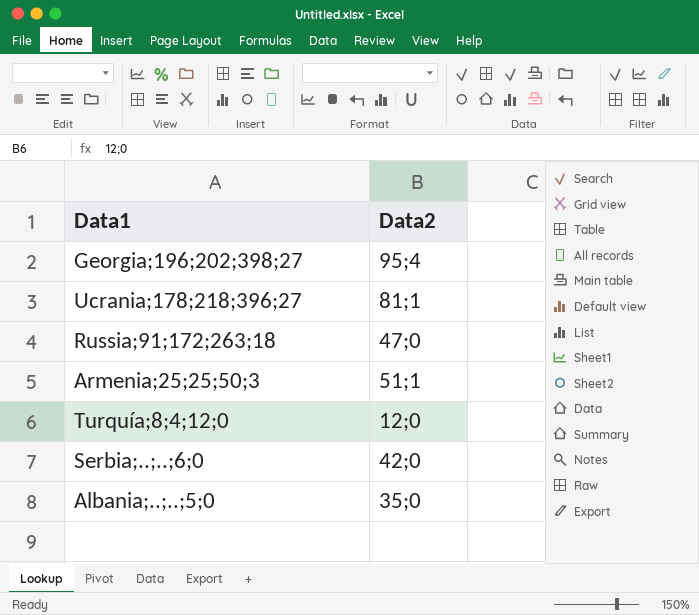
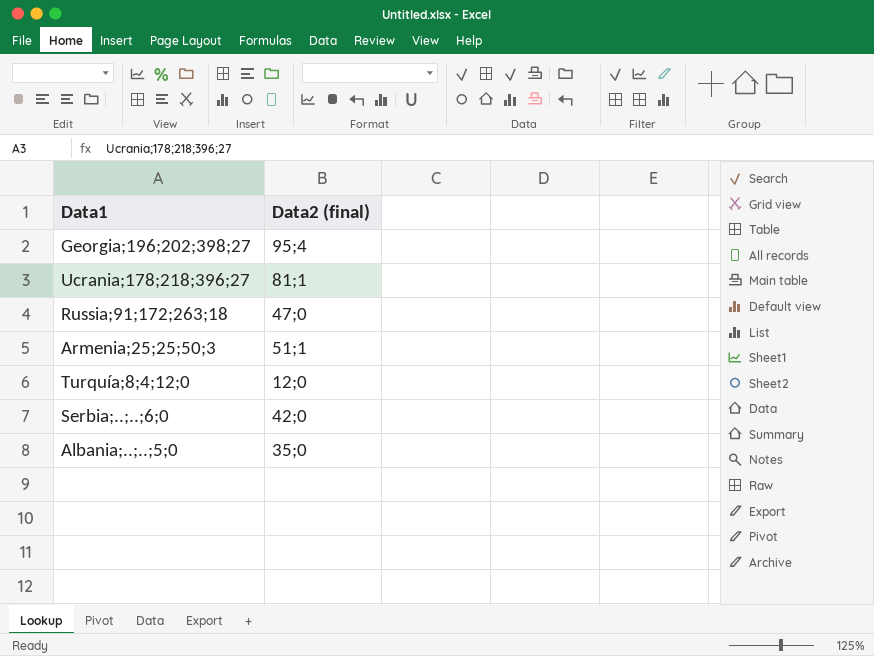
column name: Data2 -> Data2 (final)

